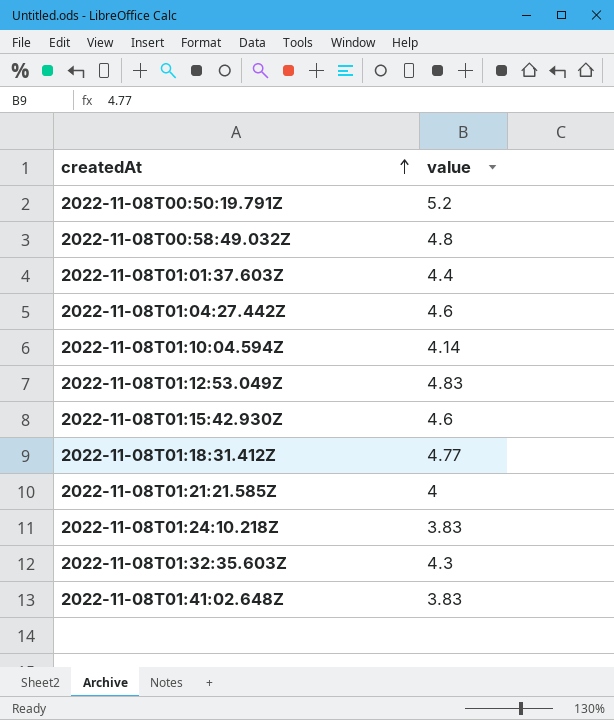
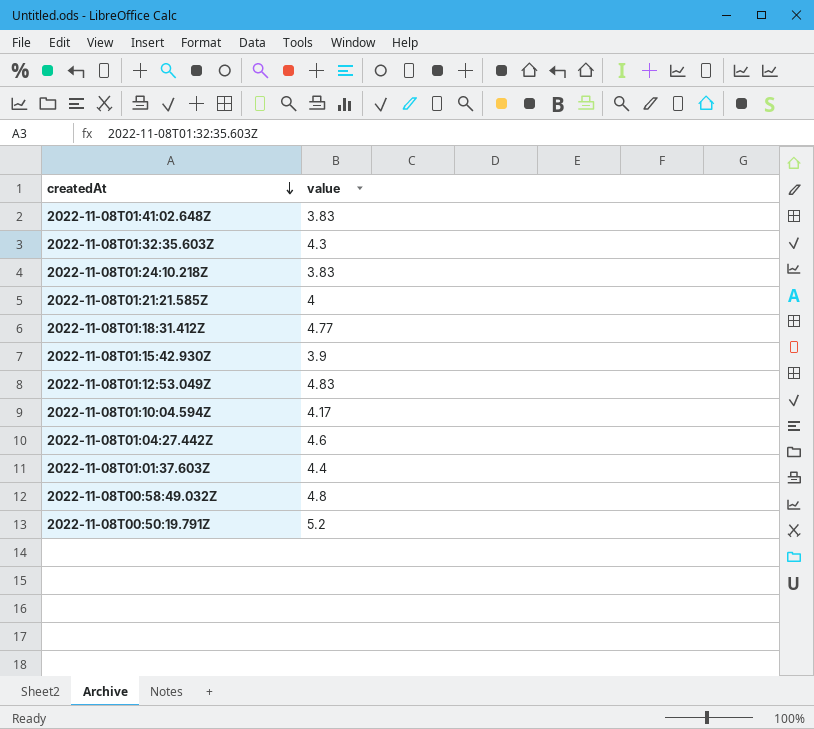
row order: createdAt ascending -> createdAt descending
2022-11-08T01:15:42.930Z | value: 4.6 -> 3.9
2022-11-08T01:10:04.594Z | value: 4.14 -> 4.17

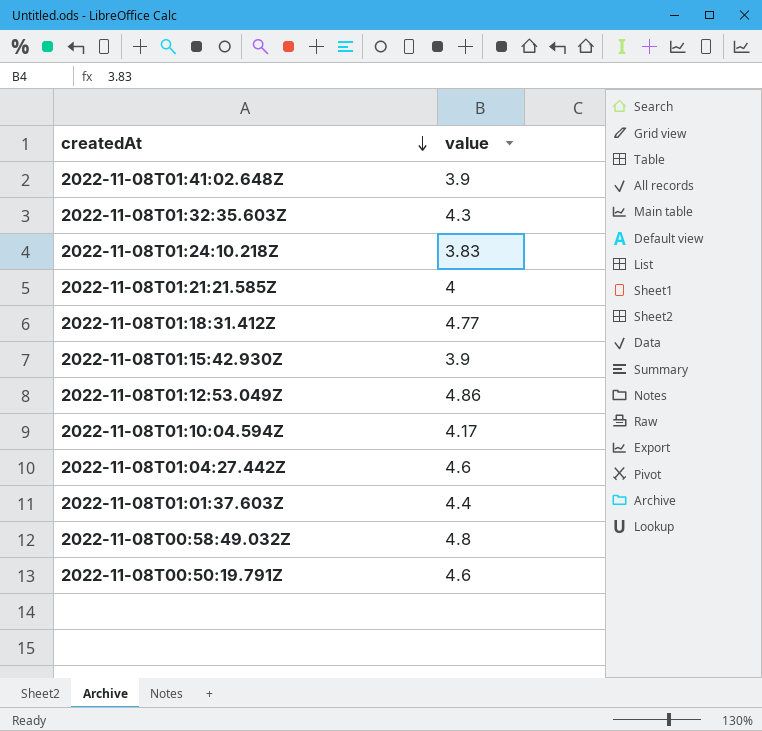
2022-11-08T01:41:02.648Z | value: 3.83 -> 3.9
2022-11-08T01:12:53.049Z | value: 4.83 -> 4.86
2022-11-08T00:50:19.791Z | value: 5.2 -> 4.6

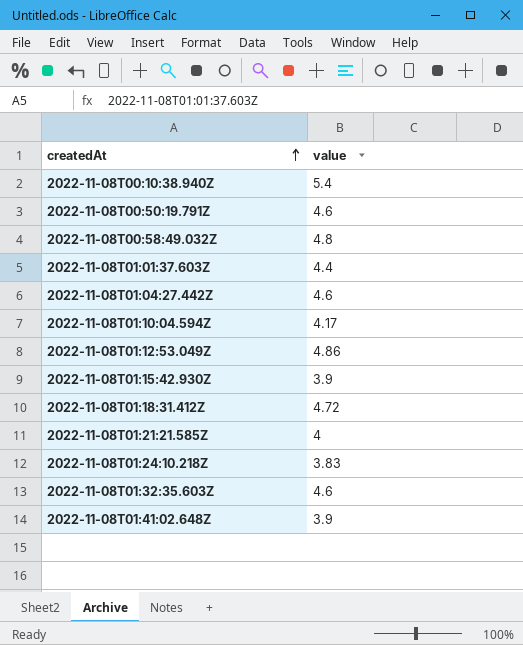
row order: createdAt descending -> createdAt ascending
row 2022-11-08T00:10:38.940Z: none -> 5.4
2022-11-08T01:18:31.412Z | value: 4.77 -> 4.72
2022-11-08T01:32:35.603Z | value: 4.3 -> 4.6

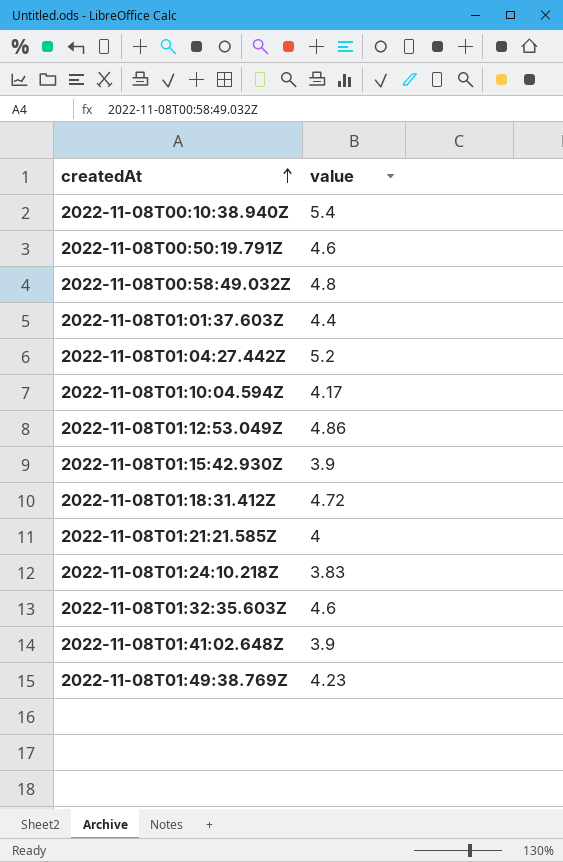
2022-11-08T01:04:27.442Z | value: 4.6 -> 5.2
row 2022-11-08T01:49:38.769Z: none -> 4.23

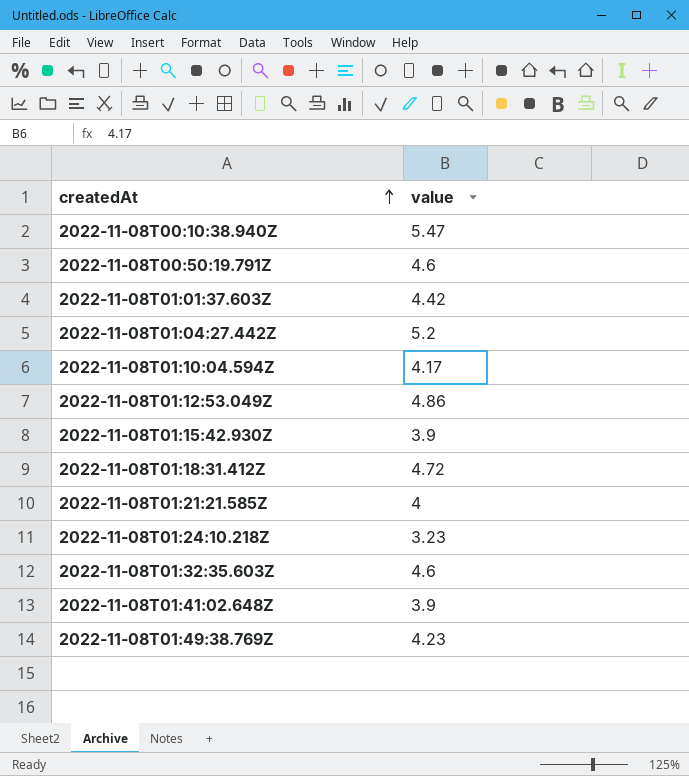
row 2022-11-08T00:58:49.032Z: 4.8 -> none
2022-11-08T00:10:38.940Z | value: 5.4 -> 5.47
2022-11-08T01:01:37.603Z | value: 4.4 -> 4.42
2022-11-08T01:24:10.218Z | value: 3.83 -> 3.23

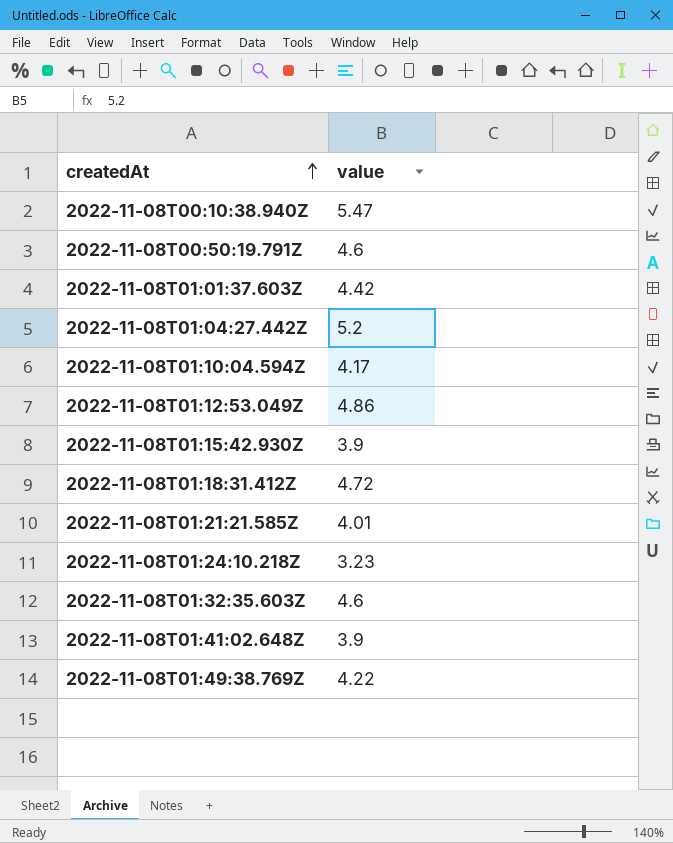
2022-11-08T01:21:21.585Z | value: 4 -> 4.01
2022-11-08T01:49:38.769Z | value: 4.23 -> 4.22

